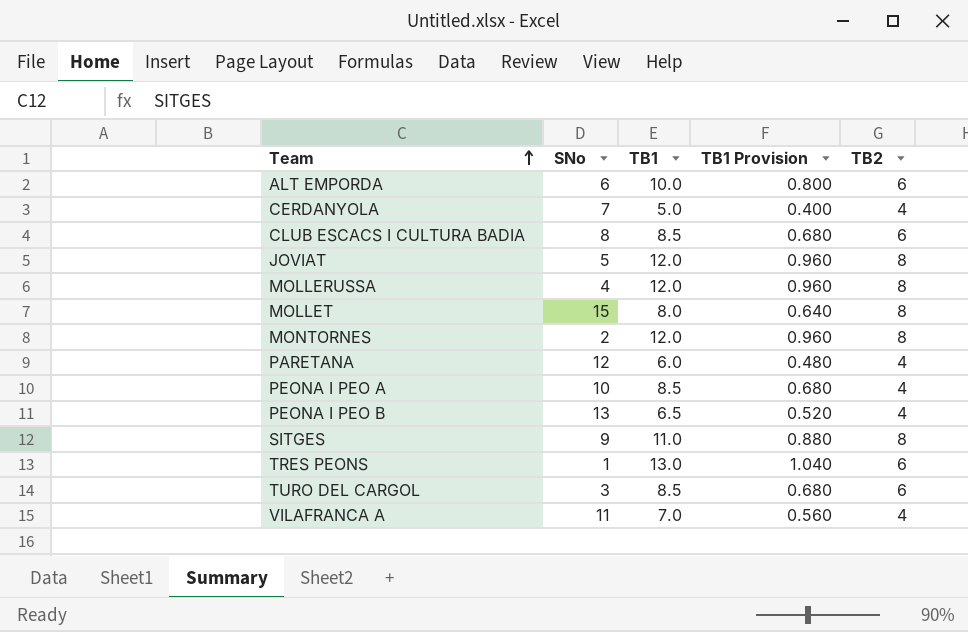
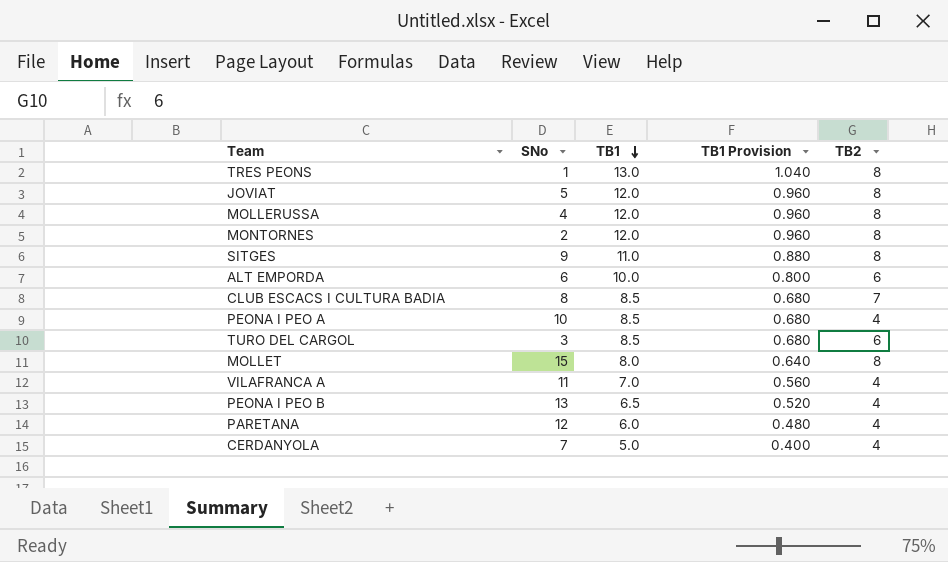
row order: Team ascending -> TB1 descending
TRES PEONS | TB2: 6 -> 8
CLUB ESCACS I CULTURA BADIA | TB2: 6 -> 7

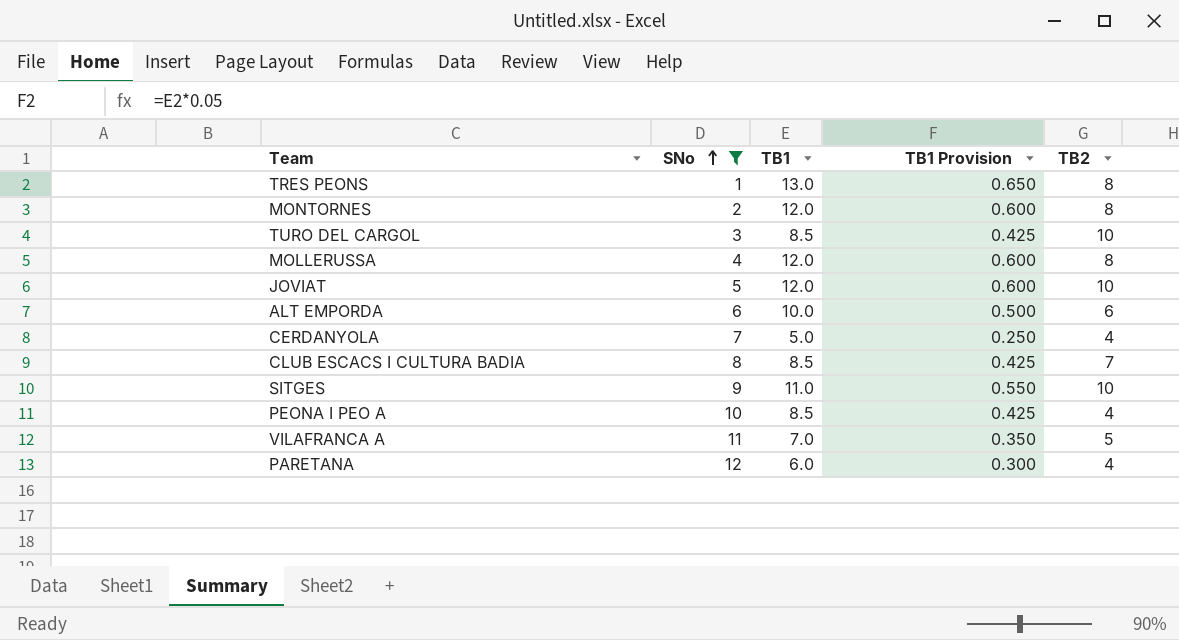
filter: none -> SNo <= 12
row order: TB1 descending -> SNo ascending
column TB1 Provision | formula: [TB1] * 0.08 -> [TB1] * 0.05
TURO DEL CARGOL | TB2: 6 -> 10
JOVIAT | TB2: 8 -> 10
SITGES | TB2: 8 -> 10
VILAFRANCA A | TB2: 4 -> 5

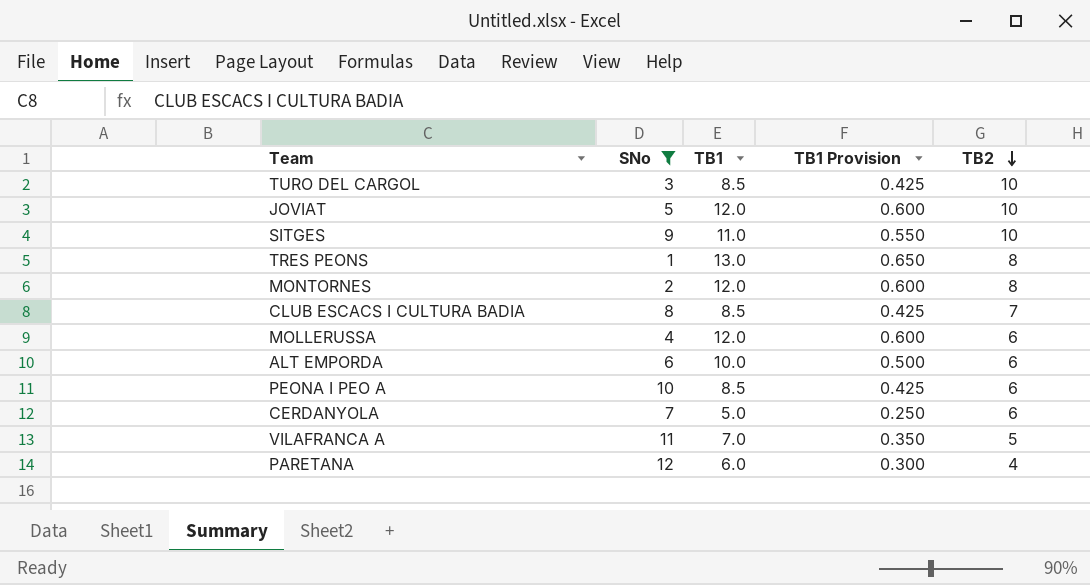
row order: SNo ascending -> TB2 descending
MOLLERUSSA | TB2: 8 -> 6
PEONA I PEO A | TB2: 4 -> 6
CERDANYOLA | TB2: 4 -> 6

